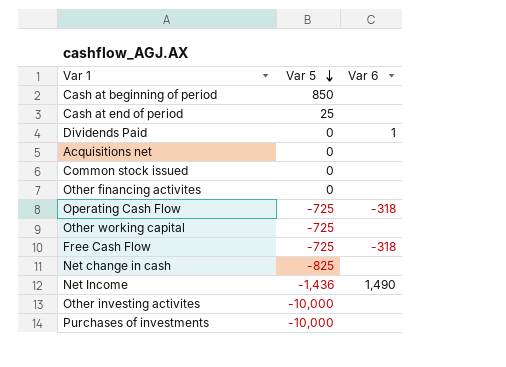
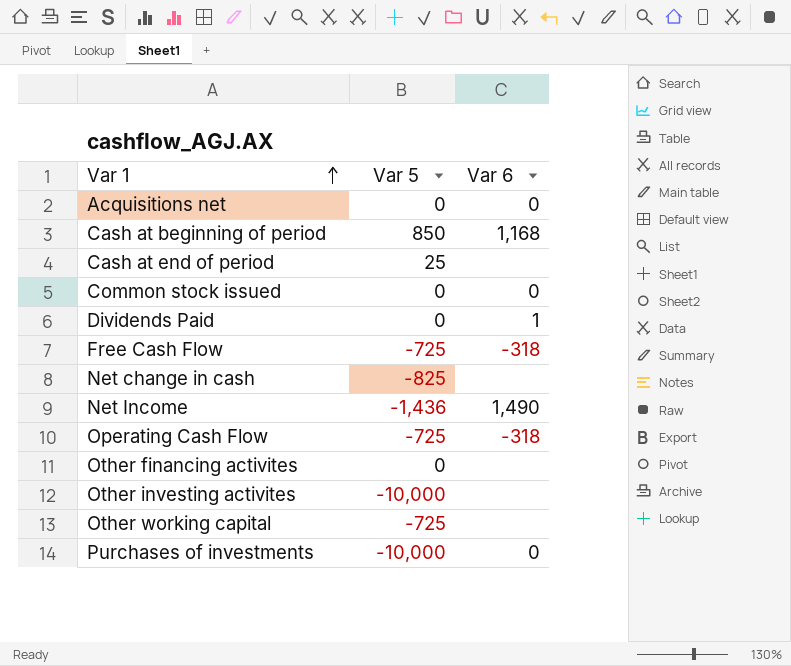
row order: Var 5 descending -> Var 1 ascending
Acquisitions net | Var 6: none -> 0
Cash at beginning of period | Var 6: none -> 1,168
Common stock issued | Var 6: none -> 0
Purchases of investments | Var 6: none -> 0

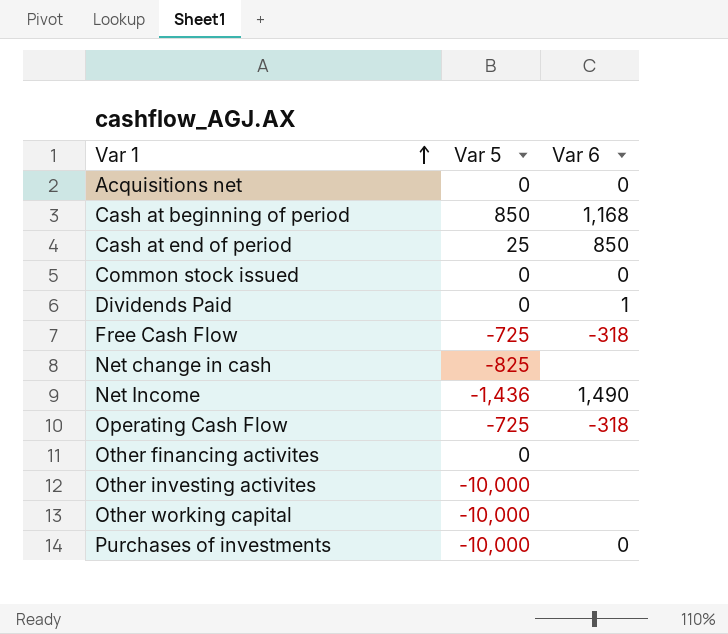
Cash at end of period | Var 6: none -> 850
Other working capital | Var 5: -725 -> -10,000

